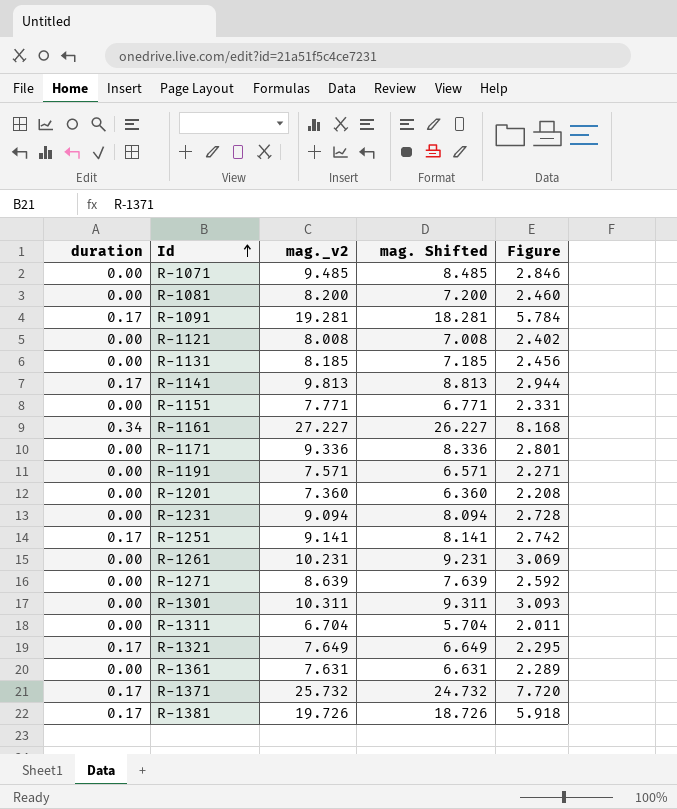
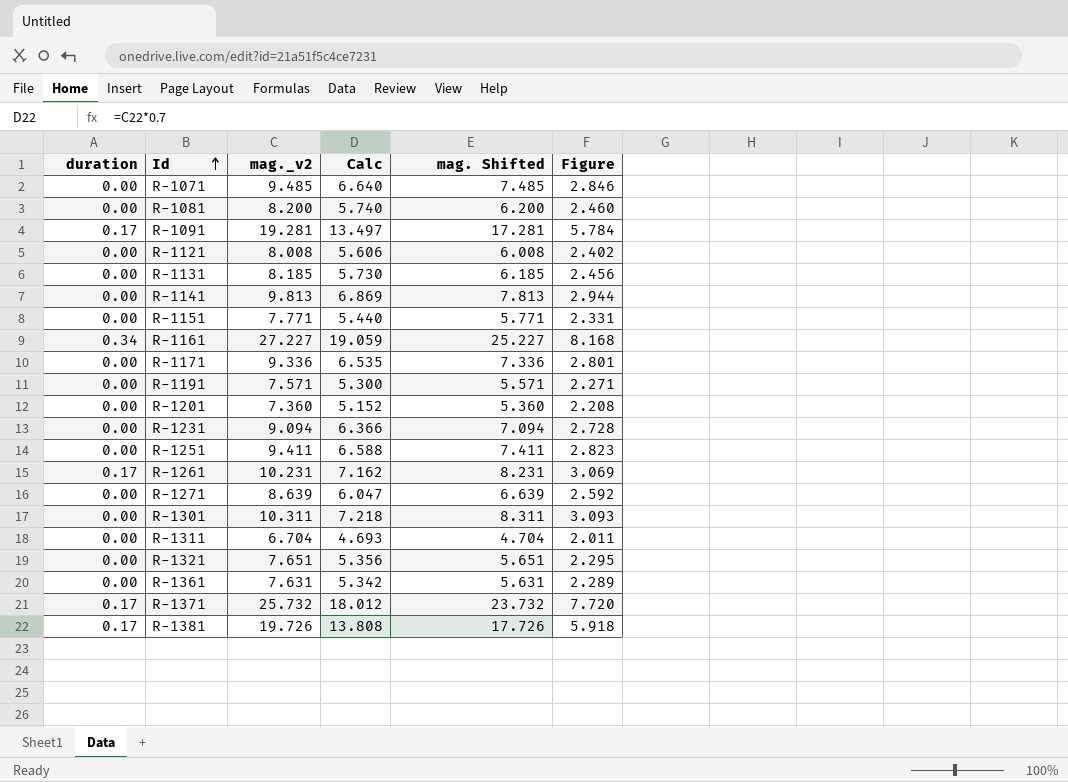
column Calc | formula: none -> [mag._v2] * 0.7
column mag. Shifted | formula: [mag._v2] - 1 -> [mag._v2] - 2
R-1141 | duration: 0.17 -> 0.00
R-1251 | duration: 0.17 -> 0.00
R-1251 | mag._v2: 9.141 -> 9.411
R-1251 | Figure: 2.742 -> 2.823
R-1261 | duration: 0.00 -> 0.17
R-1321 | duration: 0.17 -> 0.00
R-1321 | mag._v2: 7.649 -> 7.651

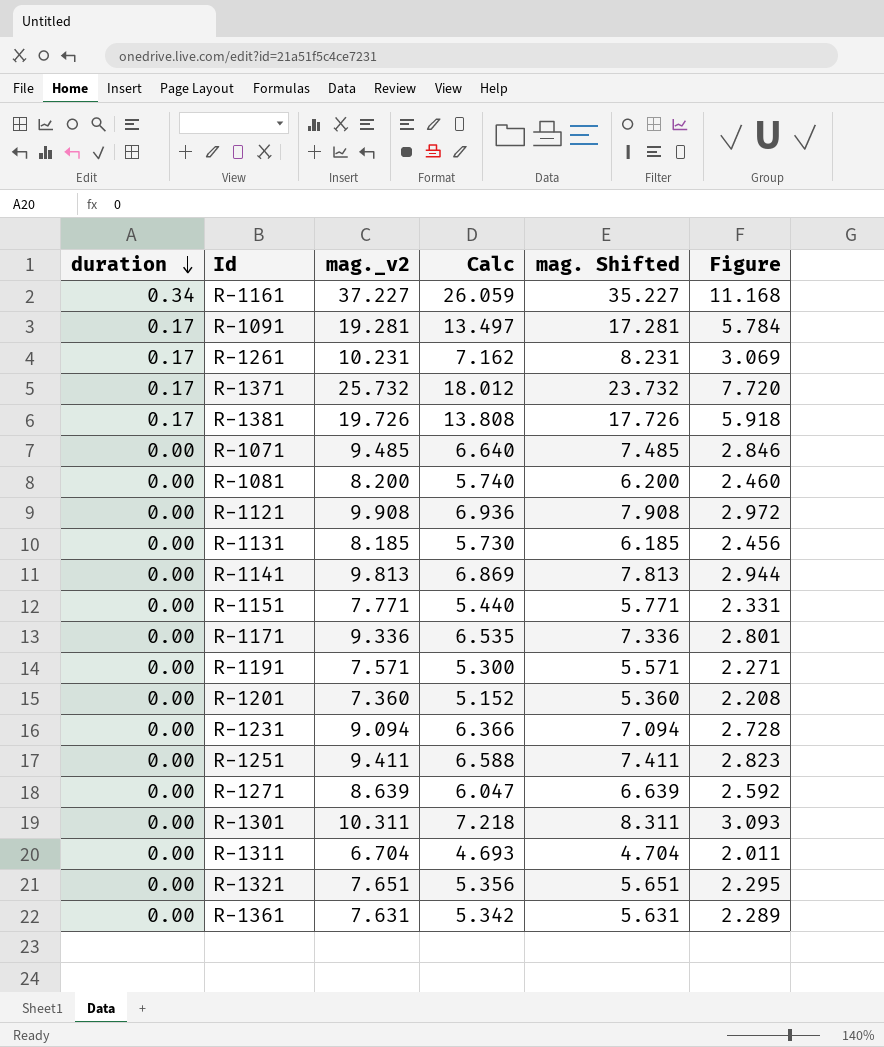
row order: Id ascending -> duration descending
R-1161 | mag._v2: 27.227 -> 37.227
R-1161 | Calc: 19.059 -> 26.059
R-1161 | mag. Shifted: 25.227 -> 35.227
R-1161 | Figure: 8.168 -> 11.168
R-1121 | mag._v2: 8.008 -> 9.908
R-1121 | Calc: 5.606 -> 6.936
R-1121 | mag. Shifted: 6.008 -> 7.908
R-1121 | Figure: 2.402 -> 2.972

